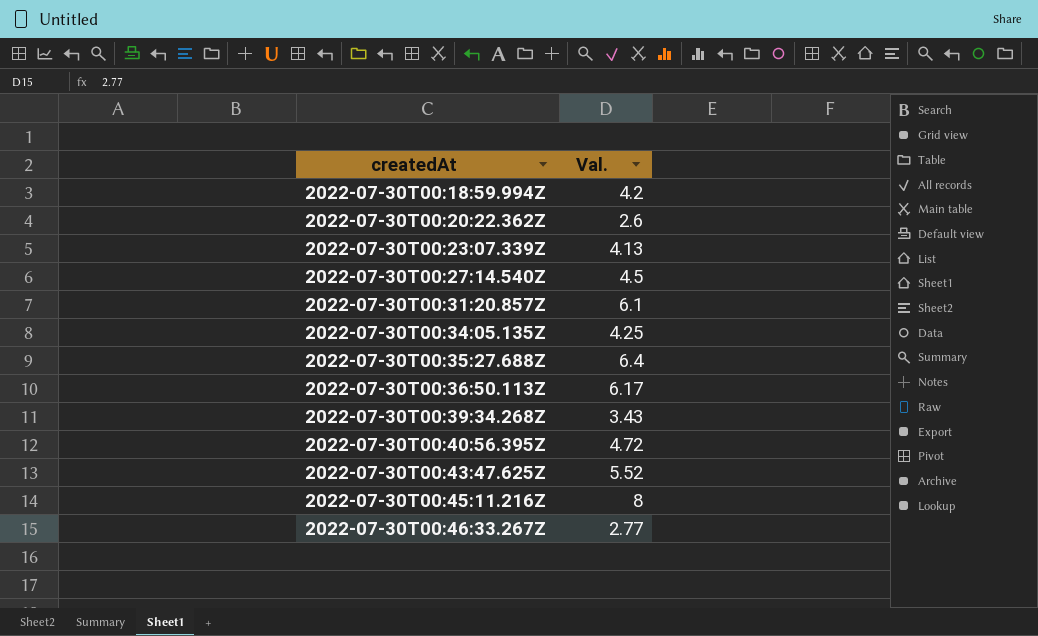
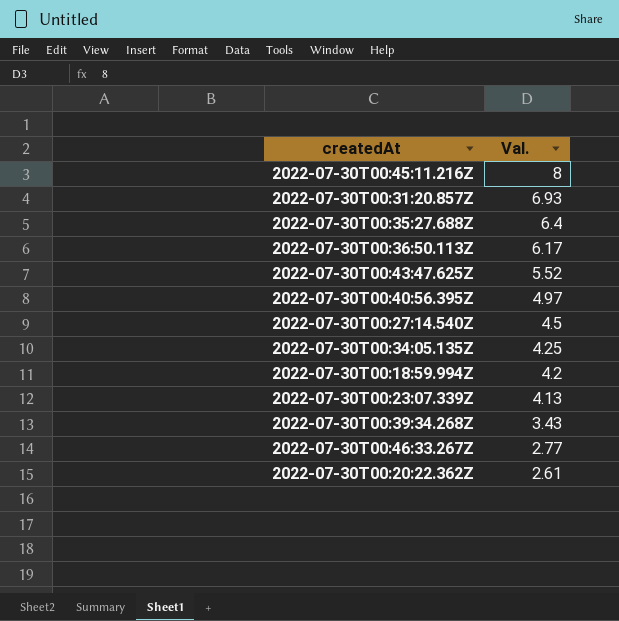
row order: createdAt ascending -> Val. descending
2022-07-30T00:31:20.857Z | Val.: 6.1 -> 6.93
2022-07-30T00:40:56.395Z | Val.: 4.72 -> 4.97
2022-07-30T00:20:22.362Z | Val.: 2.6 -> 2.61

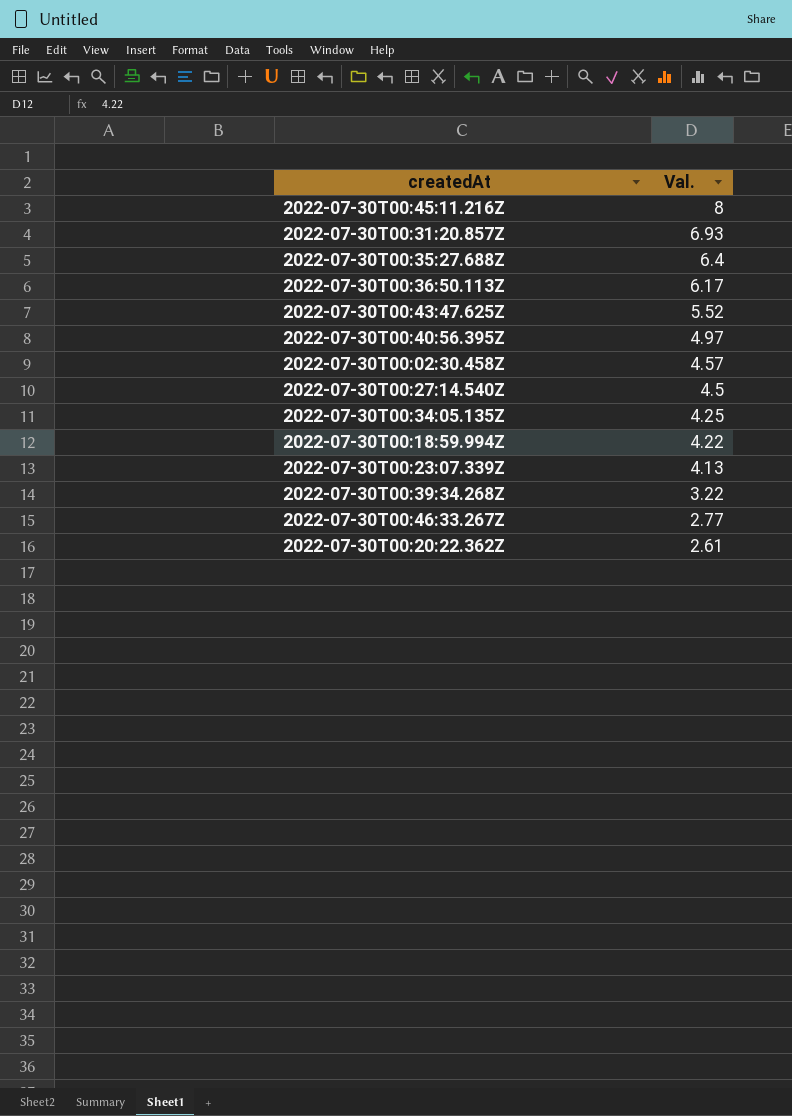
row 2022-07-30T00:02:30.458Z: none -> 4.57
2022-07-30T00:18:59.994Z | Val.: 4.2 -> 4.22
2022-07-30T00:39:34.268Z | Val.: 3.43 -> 3.22

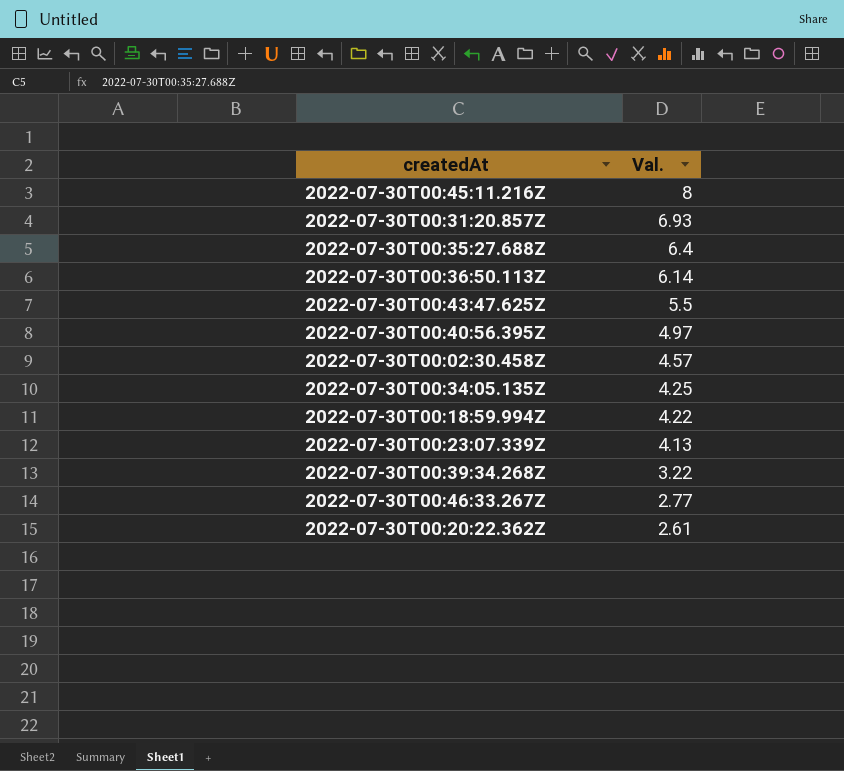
row 2022-07-30T00:27:14.540Z: 4.5 -> none
2022-07-30T00:36:50.113Z | Val.: 6.17 -> 6.14
2022-07-30T00:43:47.625Z | Val.: 5.52 -> 5.5

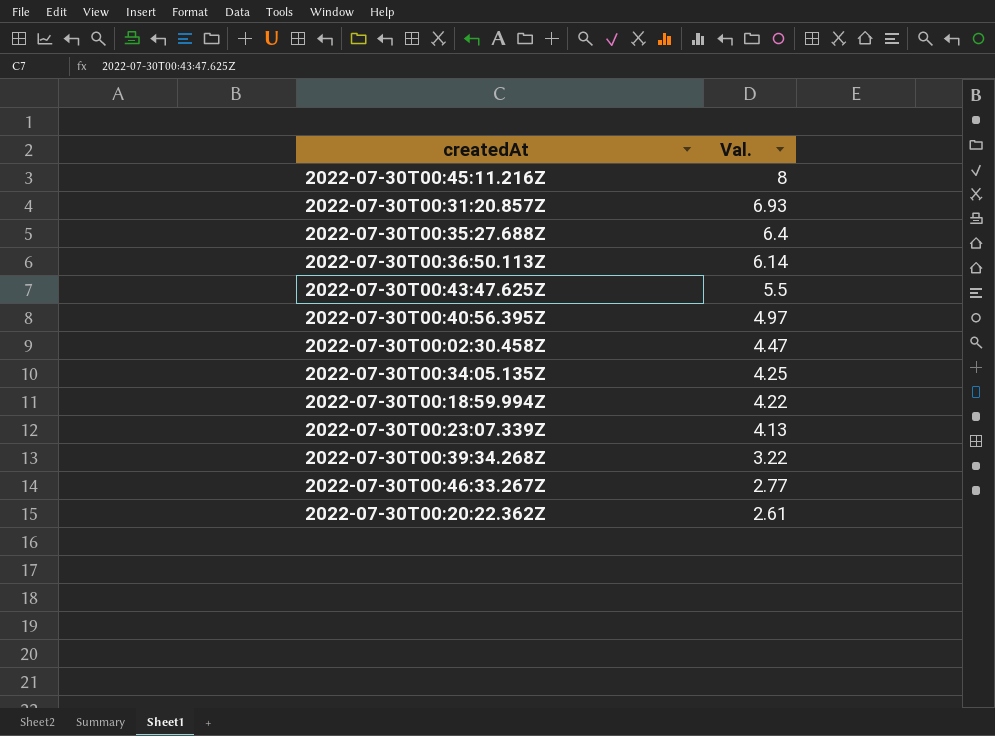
2022-07-30T00:02:30.458Z | Val.: 4.57 -> 4.47

